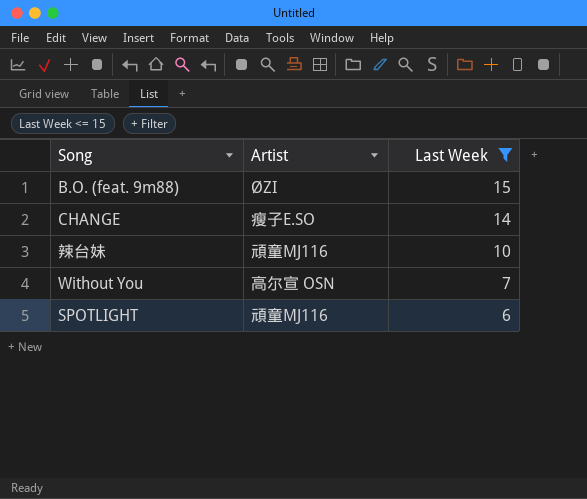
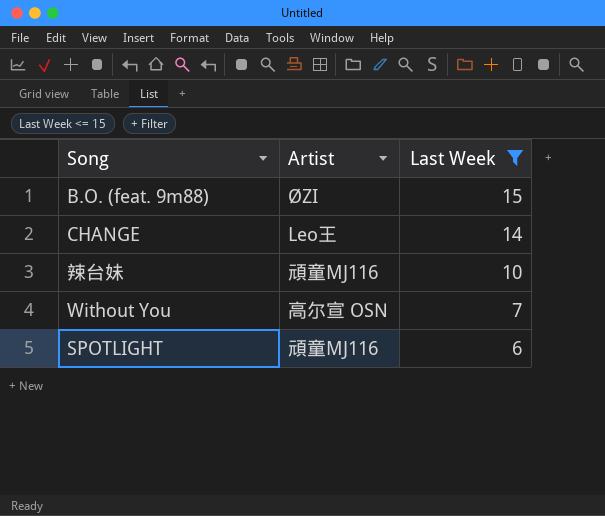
CHANGE | Artist: 瘦子E.SO -> Leo王

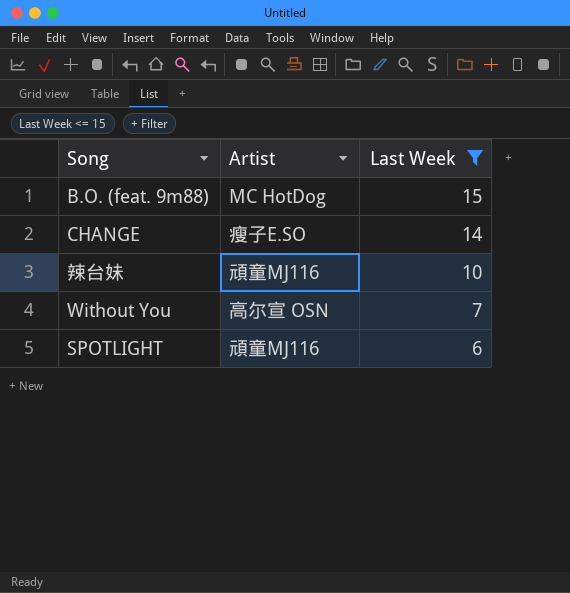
B.O. (feat. 9m88) | Artist: ØZI -> MC HotDog
CHANGE | Artist: Leo王 -> 瘦子E.SO

